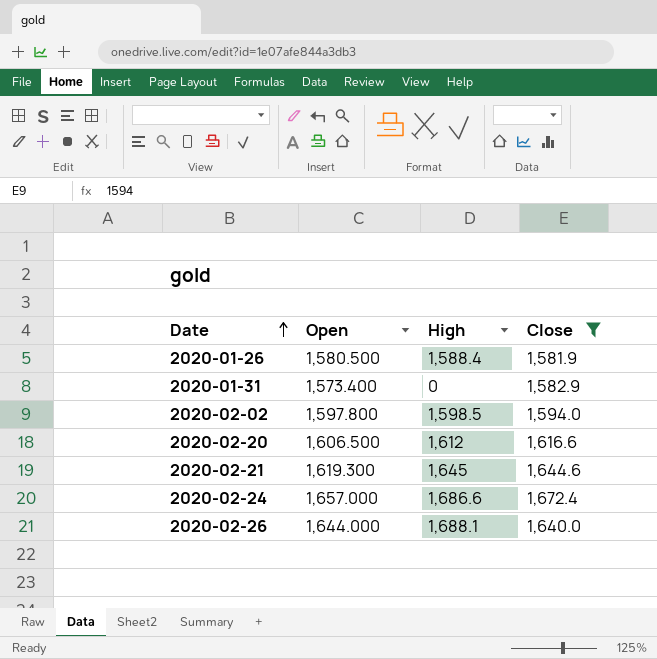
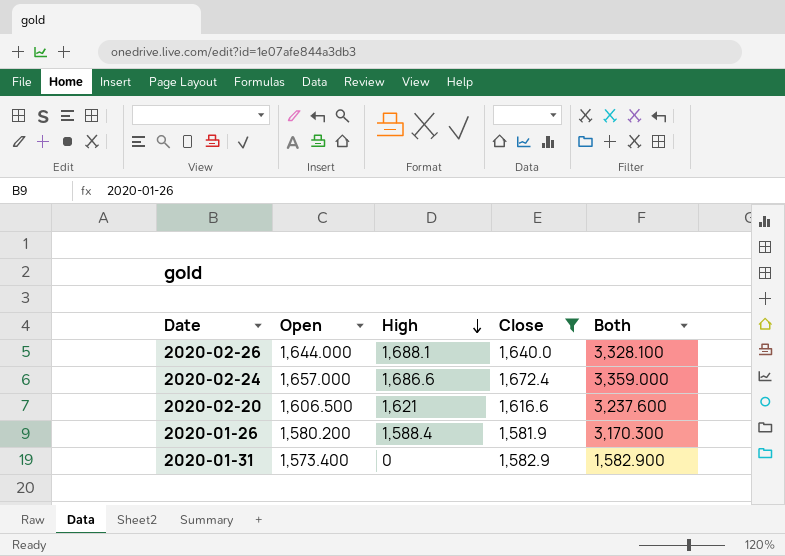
row order: Date ascending -> High descending
column Both | formula: none -> [High] + [Close]
row 2020-02-02: 1,597.800 | 1,598.5 | 1,594.0 -> none
row 2020-02-21: 1,619.300 | 1,645 | 1,644.6 -> none
2020-02-20 | High: 1,612 -> 1,621
2020-01-26 | Open: 1,580.500 -> 1,580.200

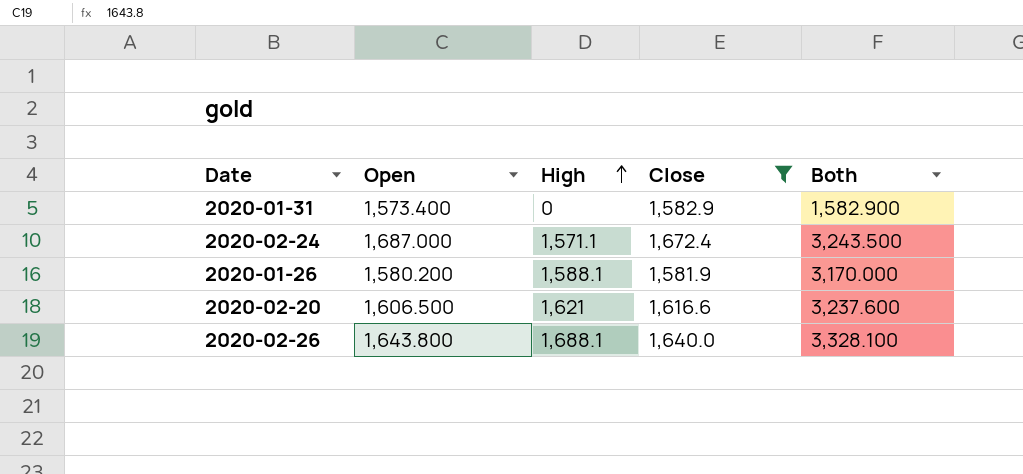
row order: High descending -> High ascending
2020-02-24 | Open: 1,657.000 -> 1,687.000
2020-02-24 | High: 1,686.6 -> 1,571.1
2020-02-24 | Both: 3,359.000 -> 3,243.500
2020-01-26 | High: 1,588.4 -> 1,588.1
2020-01-26 | Both: 3,170.300 -> 3,170.000
2020-02-26 | Open: 1,644.000 -> 1,643.800

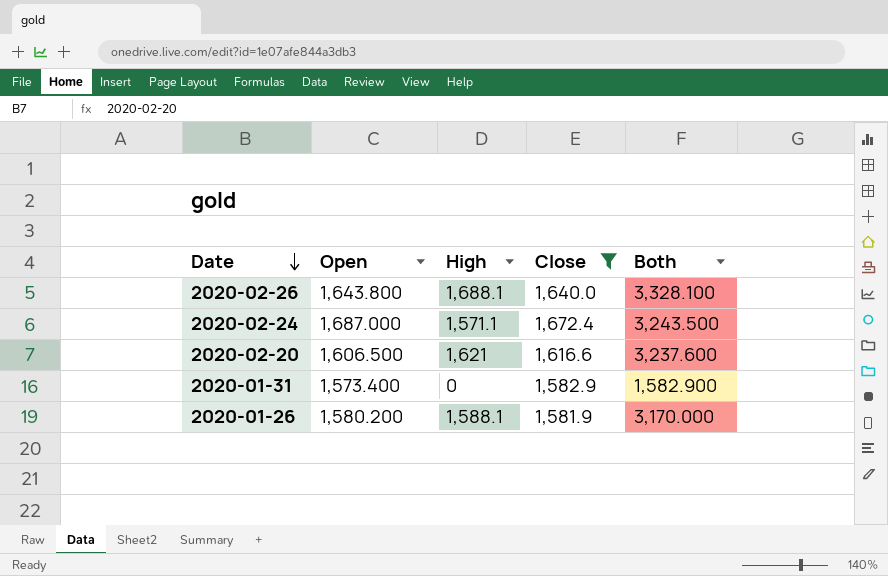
row order: High ascending -> Date descending

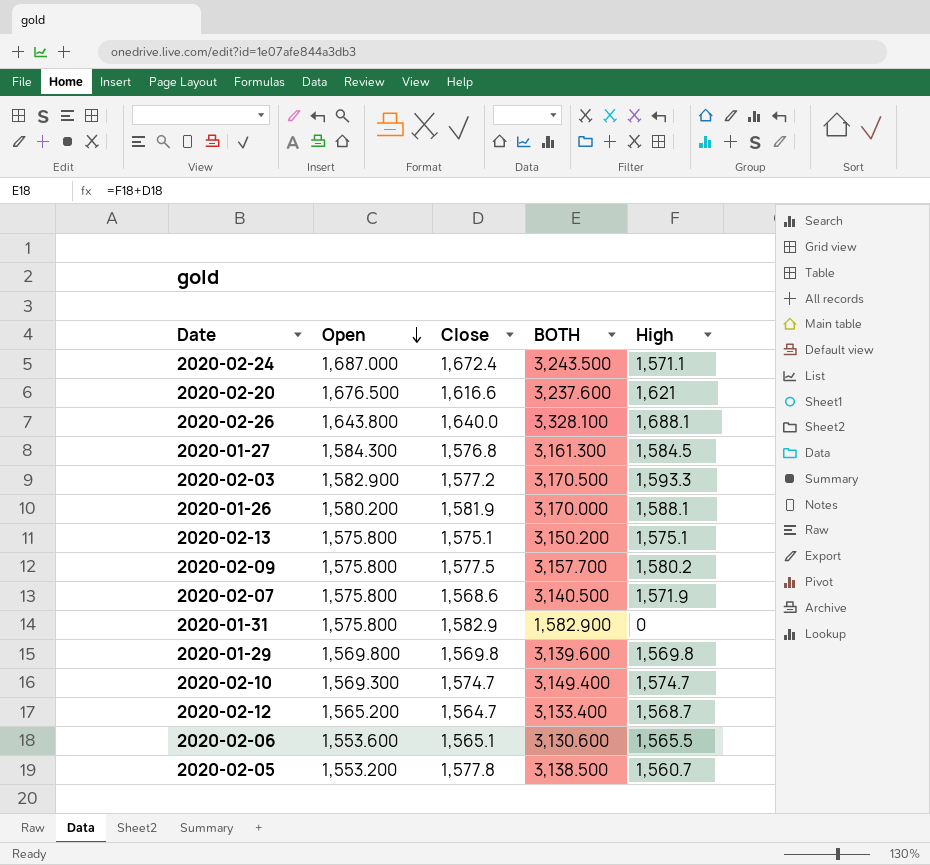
filter: Close >= 1,581.9 -> none
row order: Date descending -> Open descending
column name: Both -> BOTH
column High | position: 3 -> 5
2020-02-20 | Open: 1,606.500 -> 1,676.500
2020-01-31 | Open: 1,573.400 -> 1,575.800

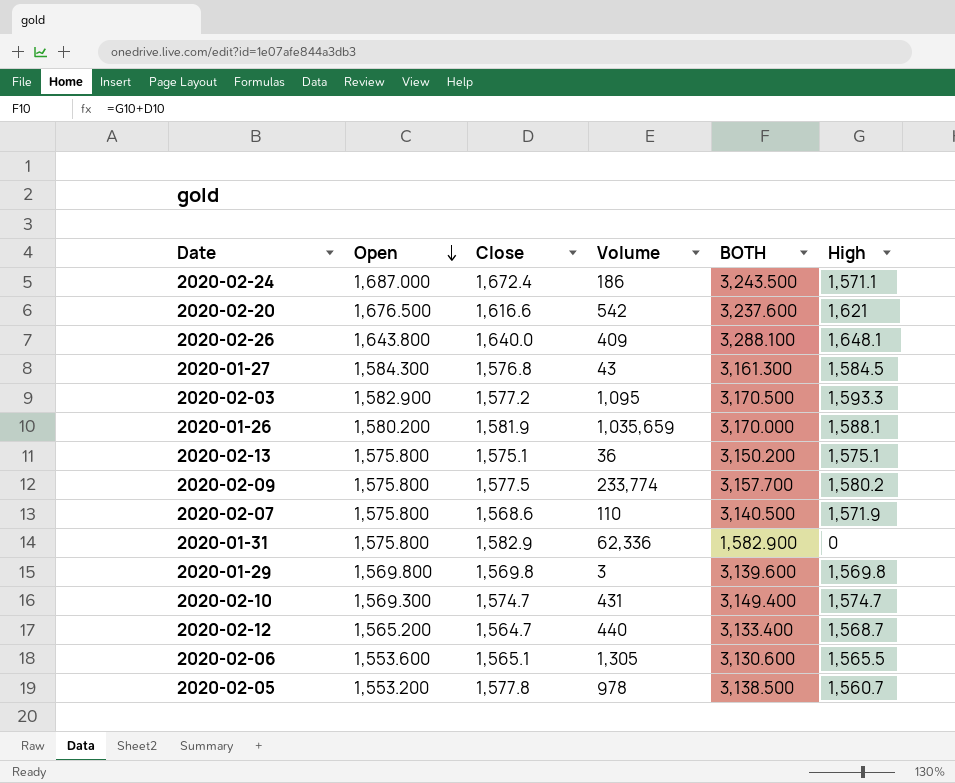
column Volume | position: none -> 4
2020-02-26 | BOTH: 3,328.100 -> 3,288.100
2020-02-26 | High: 1,688.1 -> 1,648.1

